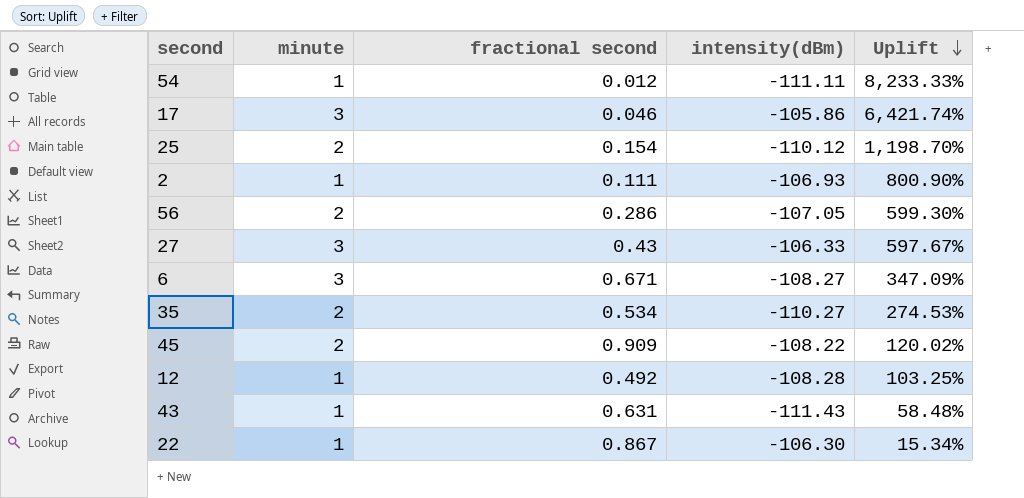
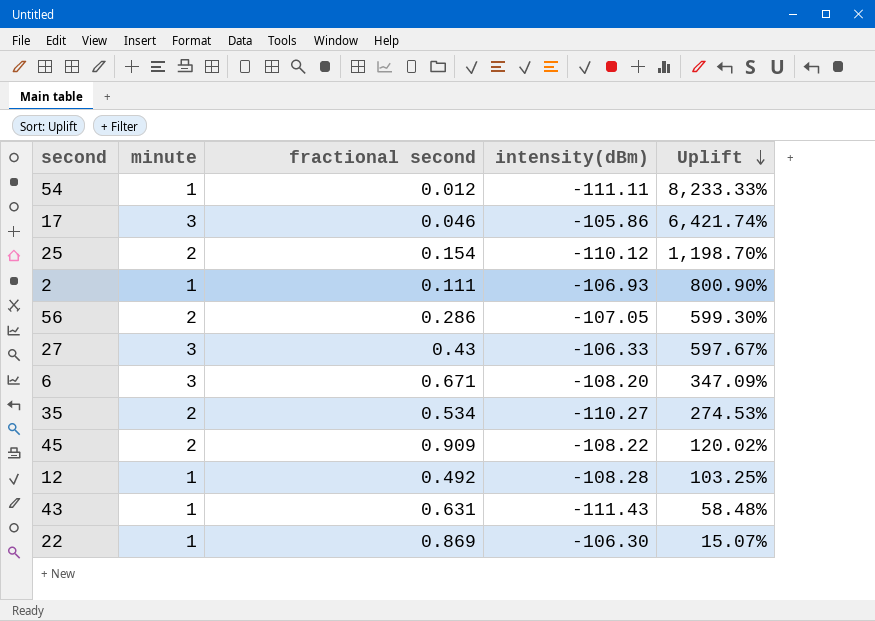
6 | intensity(dBm): -108.27 -> -108.20
22 | fractional second: 0.867 -> 0.869
22 | Uplift: 15.34% -> 15.07%

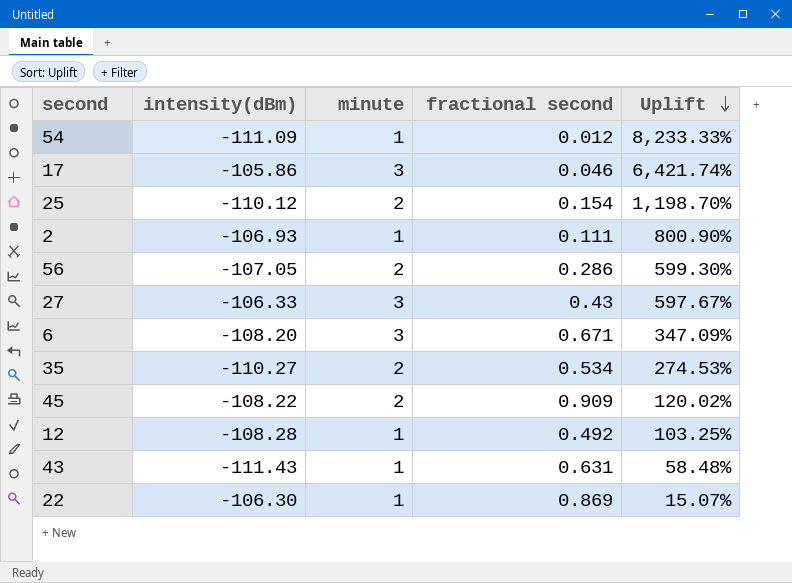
column intensity(dBm) | position: 4 -> 2
54 | intensity(dBm): -111.11 -> -111.09

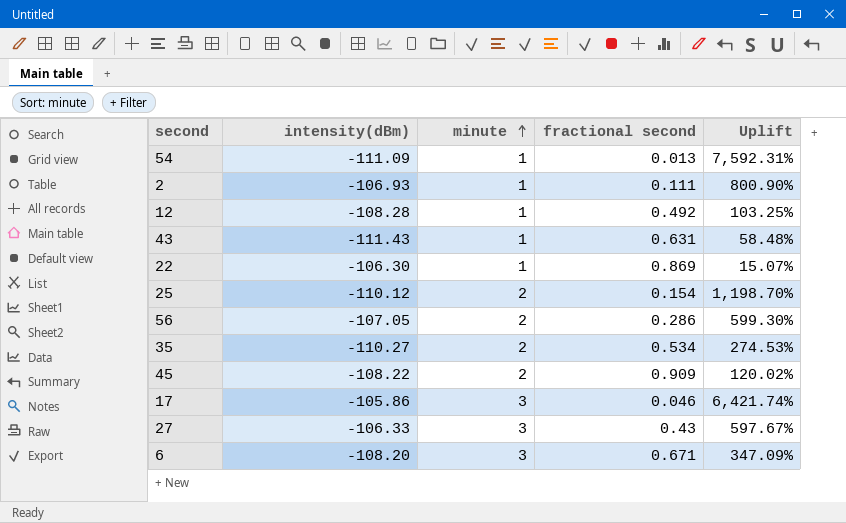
row order: Uplift descending -> minute ascending
54 | fractional second: 0.012 -> 0.013
54 | Uplift: 8,233.33% -> 7,592.31%

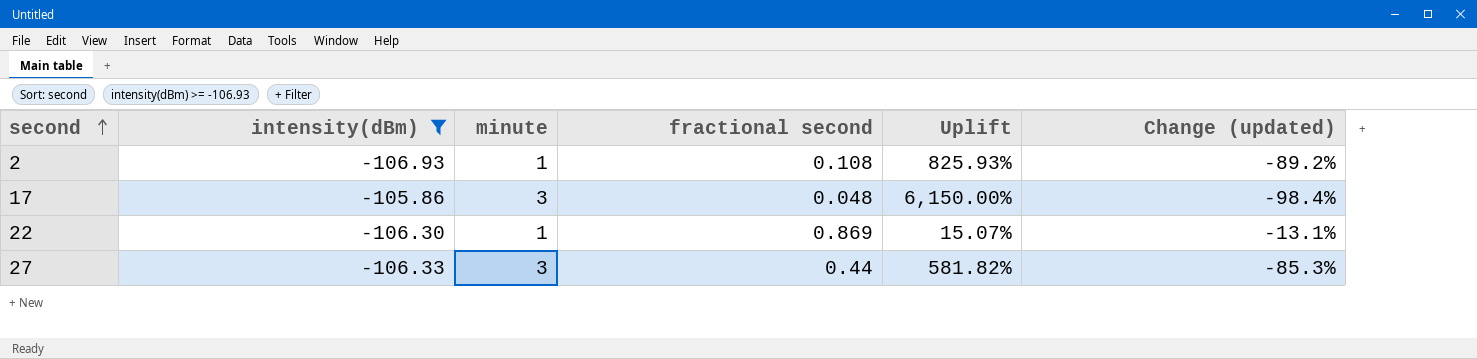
filter: none -> intensity(dBm) >= -106.93
row order: minute ascending -> second ascending
column Change (updated) | formula: none -> ([fractional second] - [minute]) / [minute]
2 | fractional second: 0.111 -> 0.108
2 | Uplift: 800.90% -> 825.93%
17 | fractional second: 0.046 -> 0.048
17 | Uplift: 6,421.74% -> 6,150.00%
27 | fractional second: 0.43 -> 0.44
27 | Uplift: 597.67% -> 581.82%

